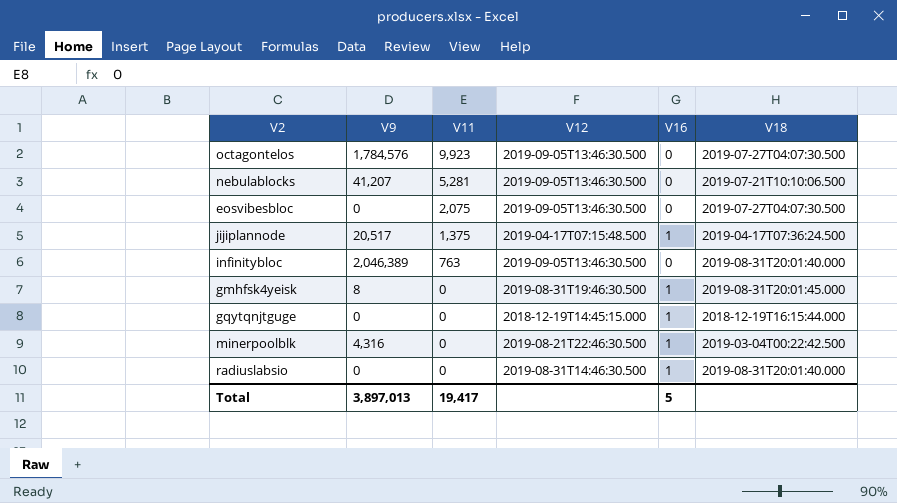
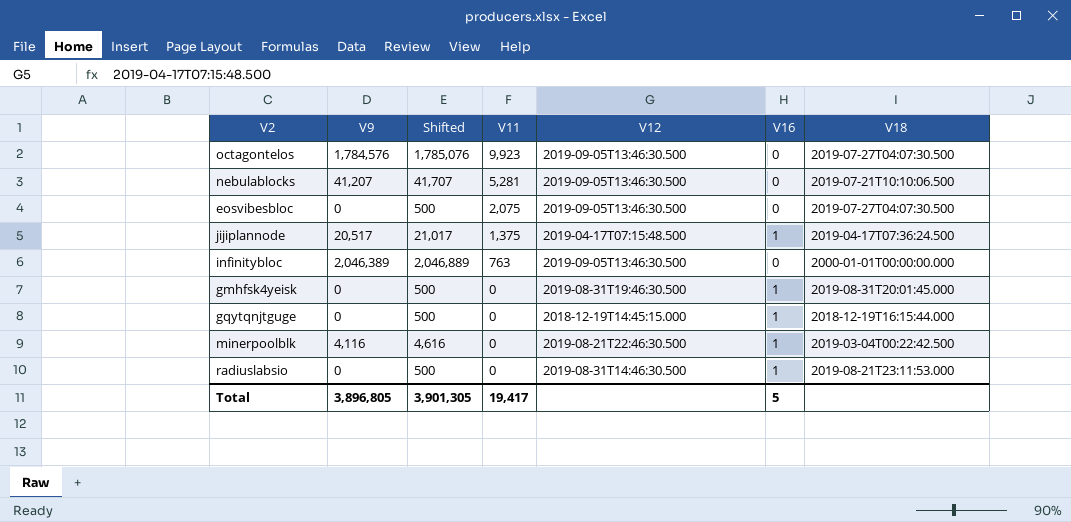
column Shifted | formula: none -> [V9] + 500
infinitybloc | V18: 2019-08-31T20:01:40.000 -> 2000-01-01T00:00:00.000
gmhfsk4yeisk | V9: 8 -> 0
minerpoolblk | V9: 4,316 -> 4,116
radiuslabsio | V18: 2019-08-31T20:01:40.000 -> 2019-08-21T23:11:53.000
Total | V9: 3,897,013 -> 3,896,805

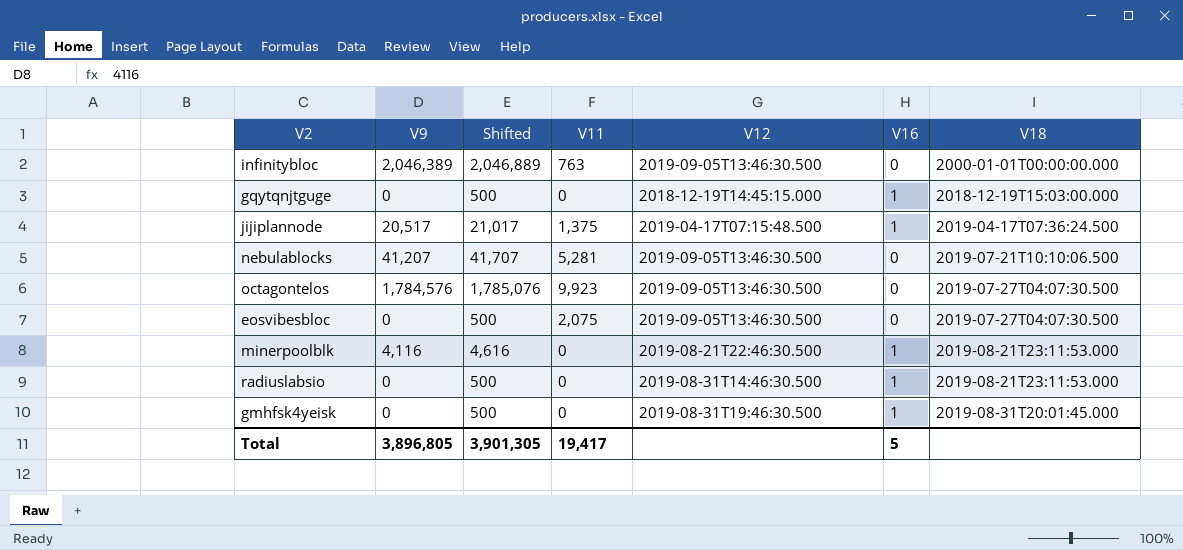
row order: V11 descending -> V18 ascending
gqytqnjtguge | V18: 2018-12-19T16:15:44.000 -> 2018-12-19T15:03:00.000
minerpoolblk | V18: 2019-03-04T00:22:42.500 -> 2019-08-21T23:11:53.000

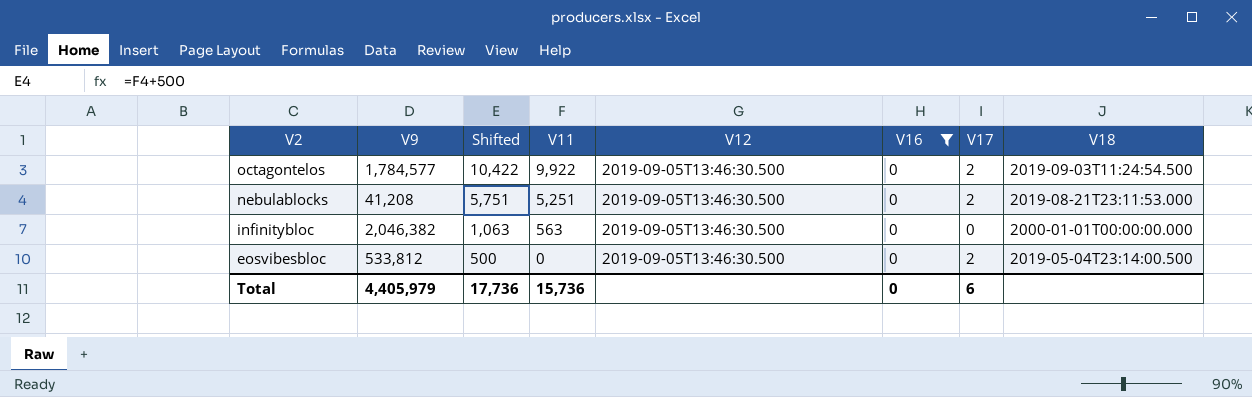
filter: none -> V16 = 0
row order: V18 ascending -> V2 descending
column Shifted | formula: [V9] + 500 -> [V11] + 500
column V17 | position: none -> 7
octagontelos | V9: 1,784,576 -> 1,784,577
octagontelos | V11: 9,923 -> 9,922
octagontelos | V18: 2019-07-27T04:07:30.500 -> 2019-09-03T11:24:54.500
nebulablocks | V9: 41,207 -> 41,208
nebulablocks | V11: 5,281 -> 5,251
nebulablocks | V18: 2019-07-21T10:10:06.500 -> 2019-08-21T23:11:53.000
infinitybloc | V9: 2,046,389 -> 2,046,382
infinitybloc | V11: 763 -> 563
eosvibesbloc | V9: 0 -> 533,812
eosvibesbloc | V11: 2,075 -> 0
eosvibesbloc | V18: 2019-07-27T04:07:30.500 -> 2019-05-04T23:14:00.500
Total | V9: 3,896,805 -> 4,405,979
Total | Shifted: 3,901,305 -> 17,736
Total | V11: 19,417 -> 15,736
Total | V16: 5 -> 0

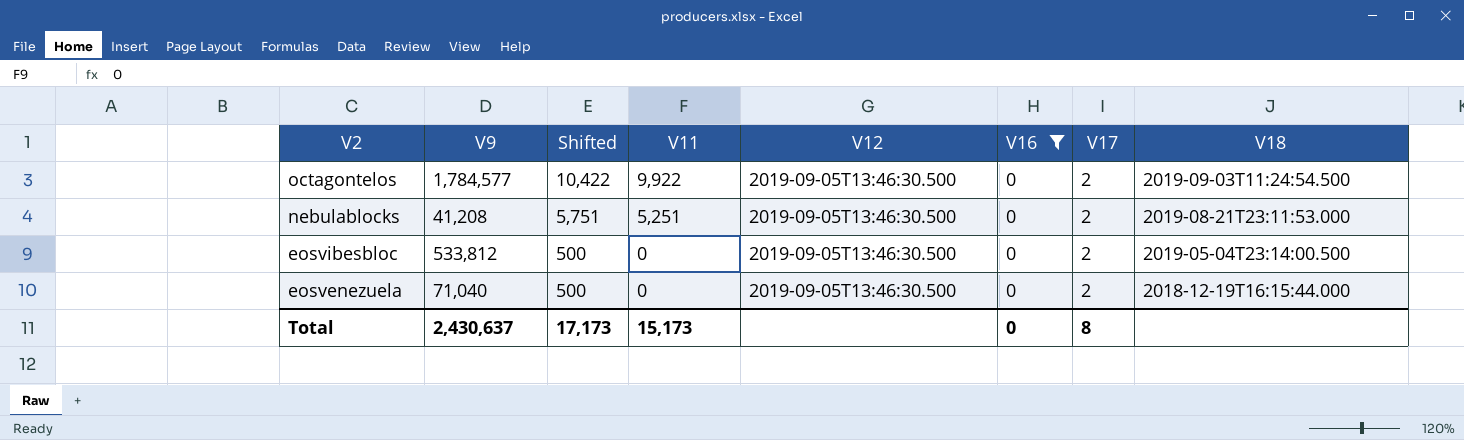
row infinitybloc: 2,046,382 | 1,063 | 563 | 2019-09-05T13:46:30.500 | 0 | 0 | 2000-01-01T00:00:00.000 -> none
row eosvenezuela: none -> 71,040 | 500 | 0 | 2019-09-05T13:46:30.500 | 0 | 2 | 2018-12-19T16:15:44.000
Total | V9: 4,405,979 -> 2,430,637
Total | Shifted: 17,736 -> 17,173
Total | V11: 15,736 -> 15,173
Total | V17: 6 -> 8

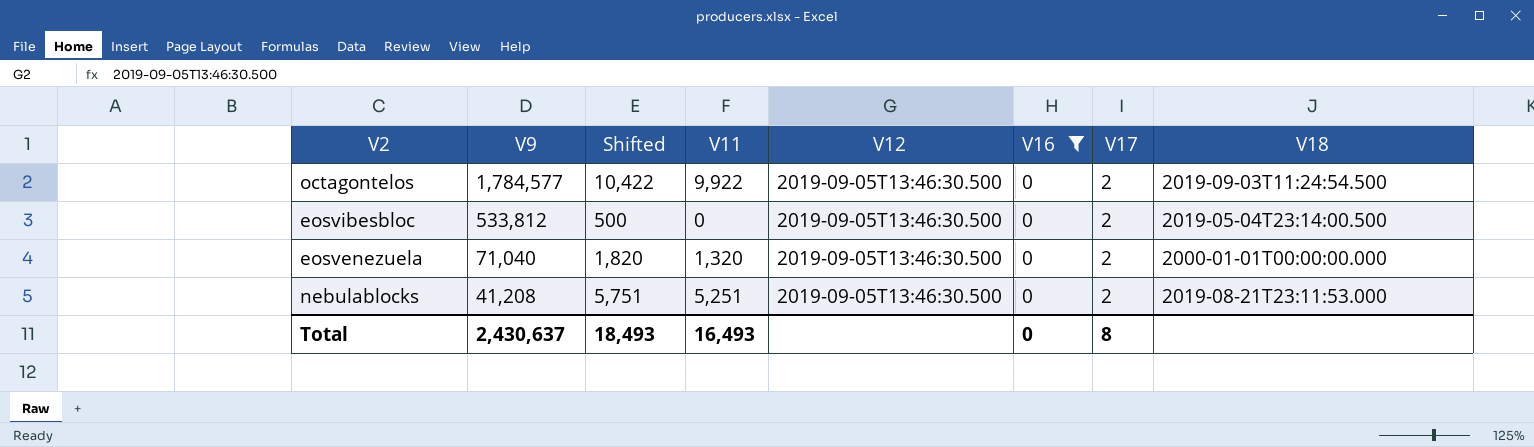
row order: V2 descending -> V9 descending
eosvenezuela | Shifted: 500 -> 1,820
eosvenezuela | V11: 0 -> 1,320
eosvenezuela | V18: 2018-12-19T16:15:44.000 -> 2000-01-01T00:00:00.000
Total | Shifted: 17,173 -> 18,493
Total | V11: 15,173 -> 16,493

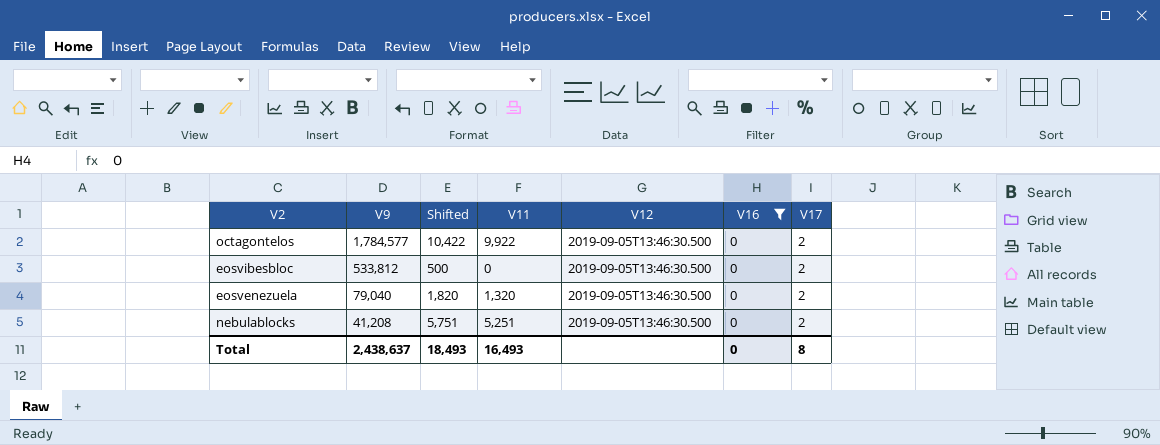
column V18 | position: 8 -> none
eosvenezuela | V9: 71,040 -> 79,040
Total | V9: 2,430,637 -> 2,438,637

